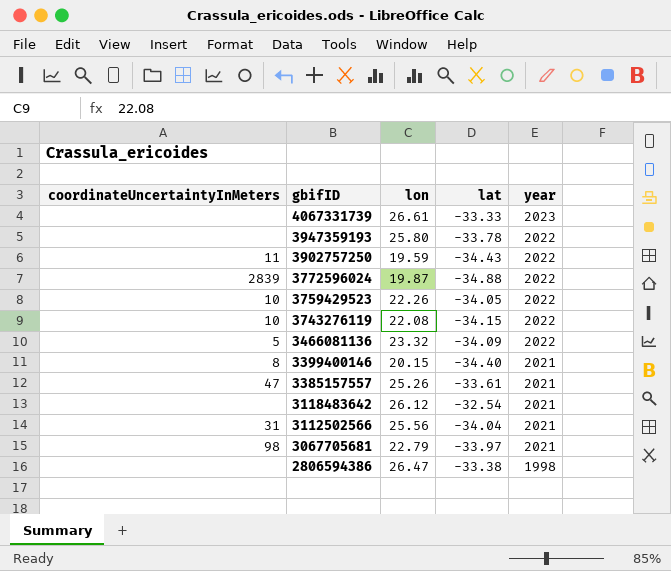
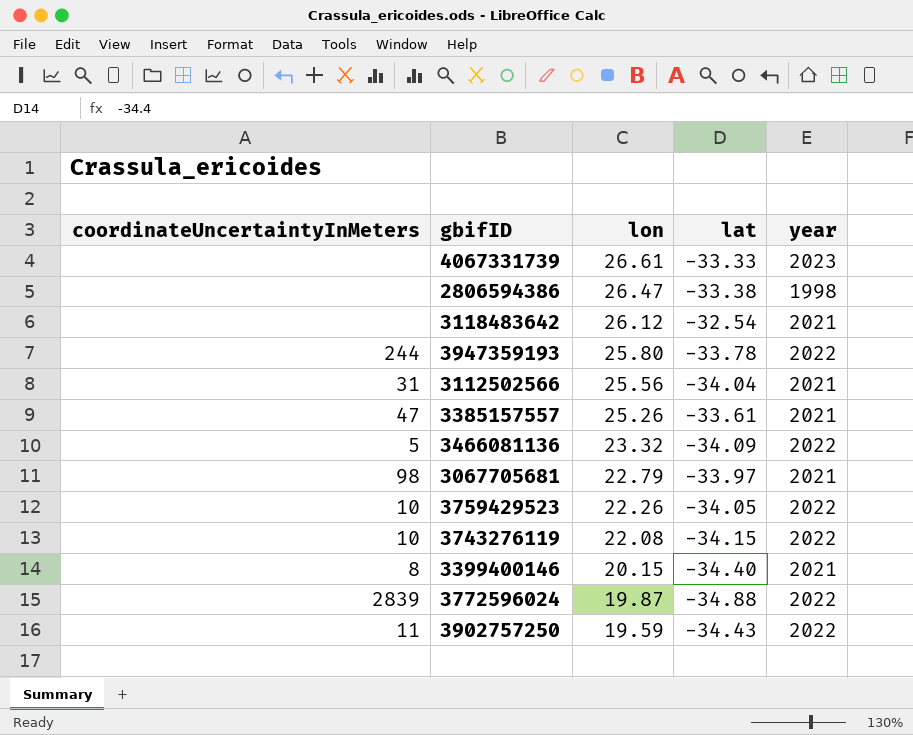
row order: gbifID descending -> lon descending
3947359193 | coordinateUncertaintyInMeters: none -> 244

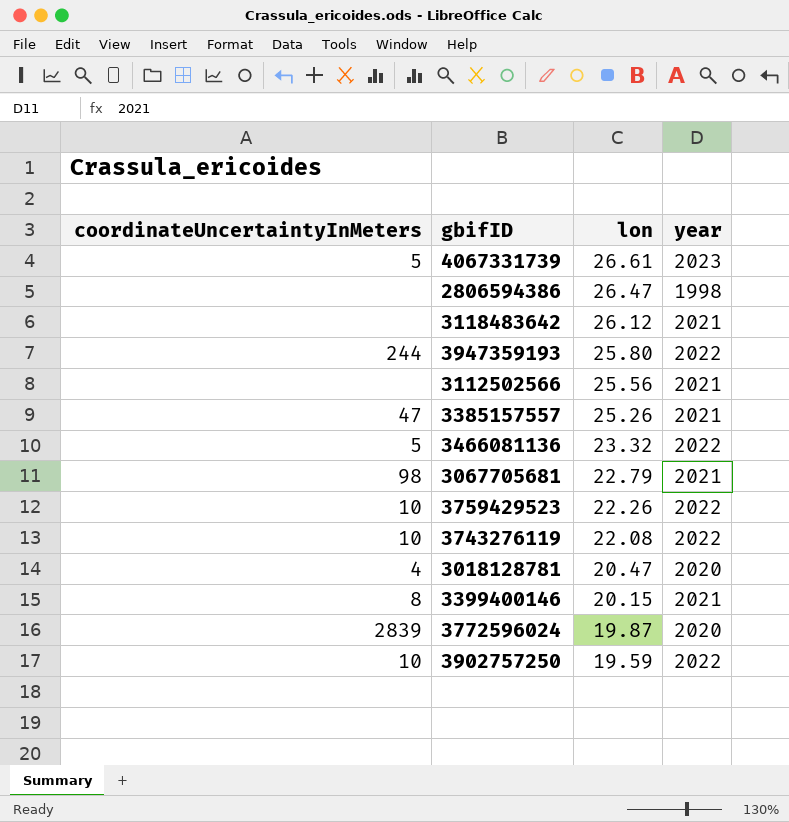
column lat | position: 4 -> none
4067331739 | coordinateUncertaintyInMeters: none -> 5
3112502566 | coordinateUncertaintyInMeters: 31 -> none
row 3018128781: none -> 4 | 20.47 | 2020
3772596024 | year: 2022 -> 2020
3902757250 | coordinateUncertaintyInMeters: 11 -> 10

